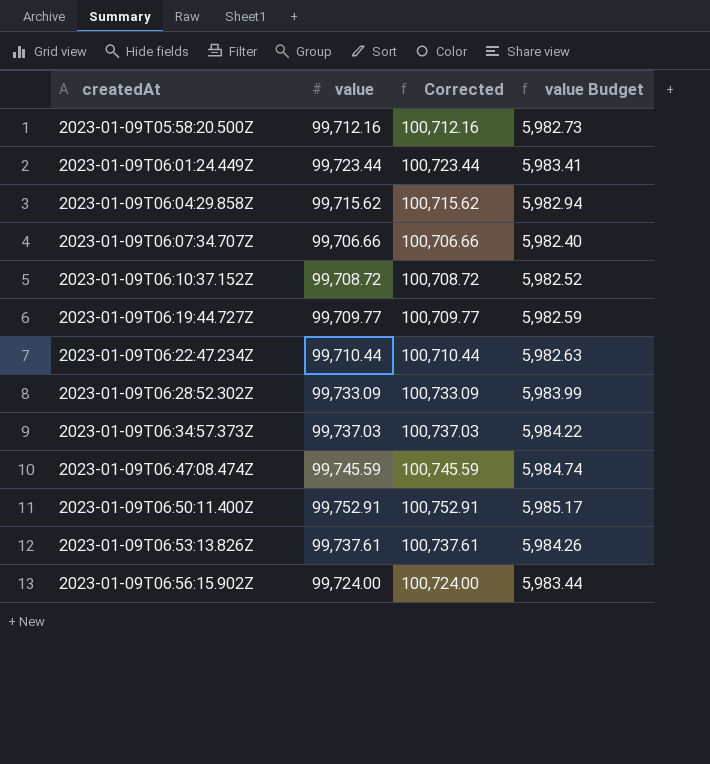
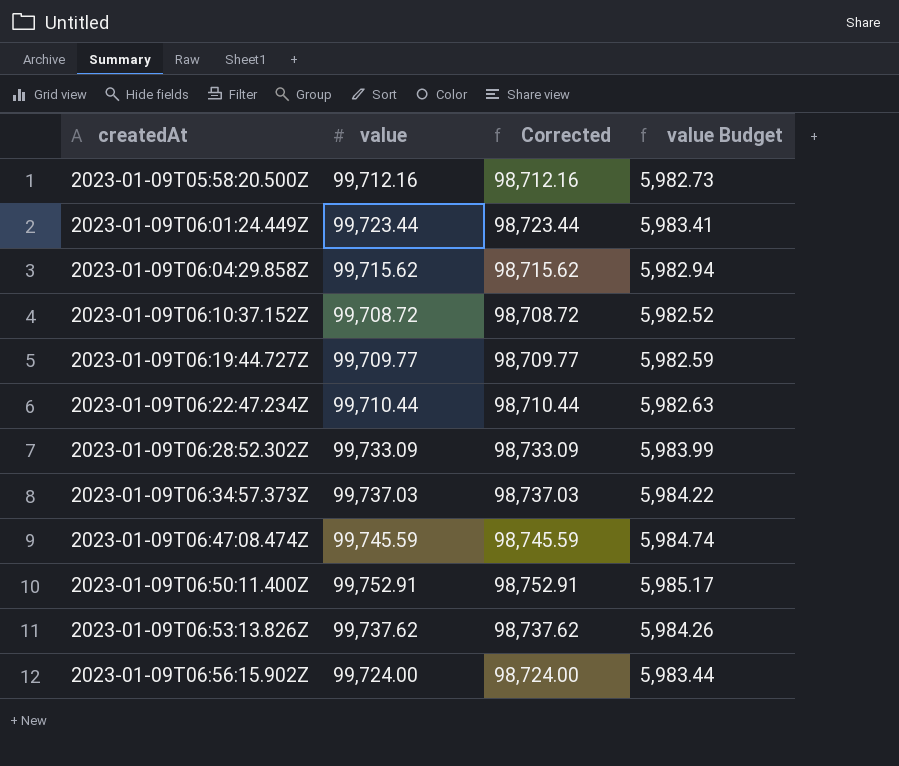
column Corrected | formula: [value] + 1000 -> [value] - 1000
row 2023-01-09T06:07:34.707Z: 99,706.66 | 100,706.66 | 5,982.40 -> none
2023-01-09T06:53:13.826Z | value: 99,737.61 -> 99,737.62

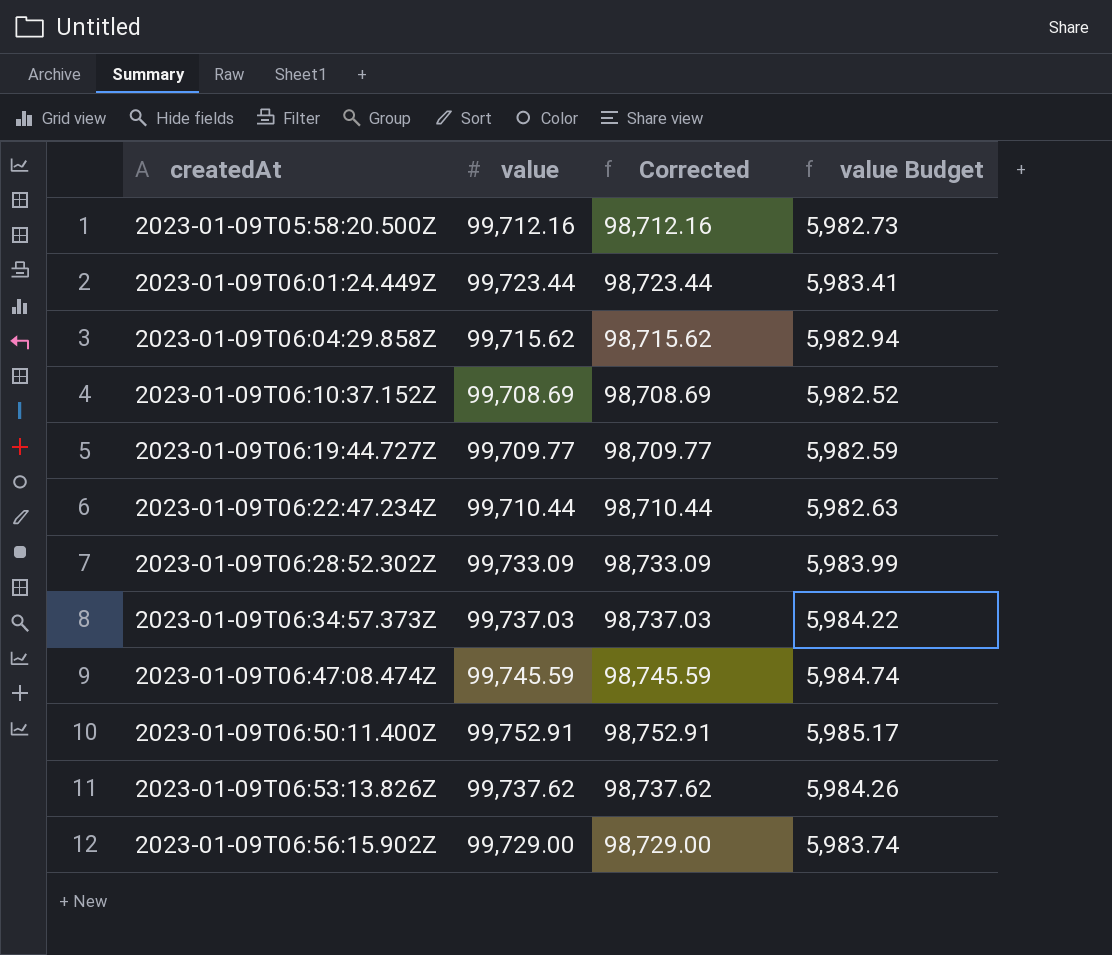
2023-01-09T06:10:37.152Z | value: 99,708.72 -> 99,708.69
2023-01-09T06:10:37.152Z | Corrected: 98,708.72 -> 98,708.69
2023-01-09T06:56:15.902Z | value: 99,724.00 -> 99,729.00
2023-01-09T06:56:15.902Z | Corrected: 98,724.00 -> 98,729.00
2023-01-09T06:56:15.902Z | value Budget: 5,983.44 -> 5,983.74

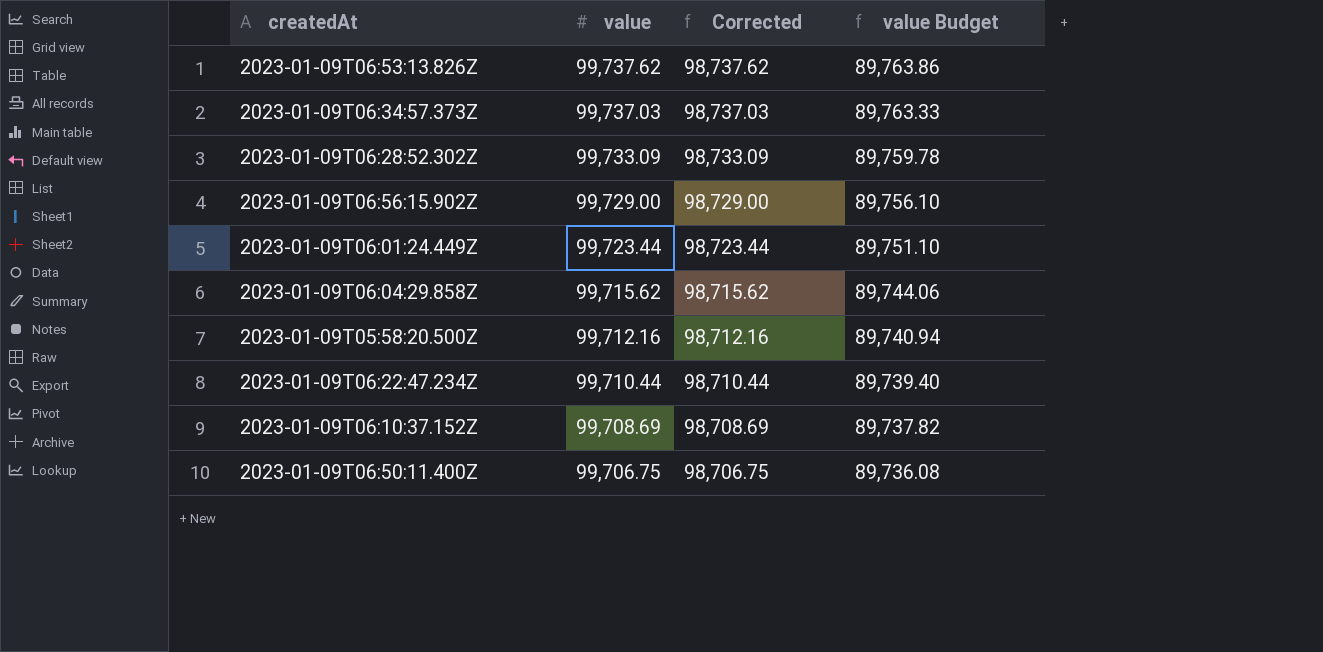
row order: createdAt ascending -> value descending
column value Budget | formula: [value] * 0.06 -> [value] * 0.9
row 2023-01-09T06:19:44.727Z: 99,709.77 | 98,709.77 | 5,982.59 -> none
row 2023-01-09T06:47:08.474Z: 99,745.59 | 98,745.59 | 5,984.74 -> none
2023-01-09T06:50:11.400Z | value: 99,752.91 -> 99,706.75
2023-01-09T06:50:11.400Z | Corrected: 98,752.91 -> 98,706.75

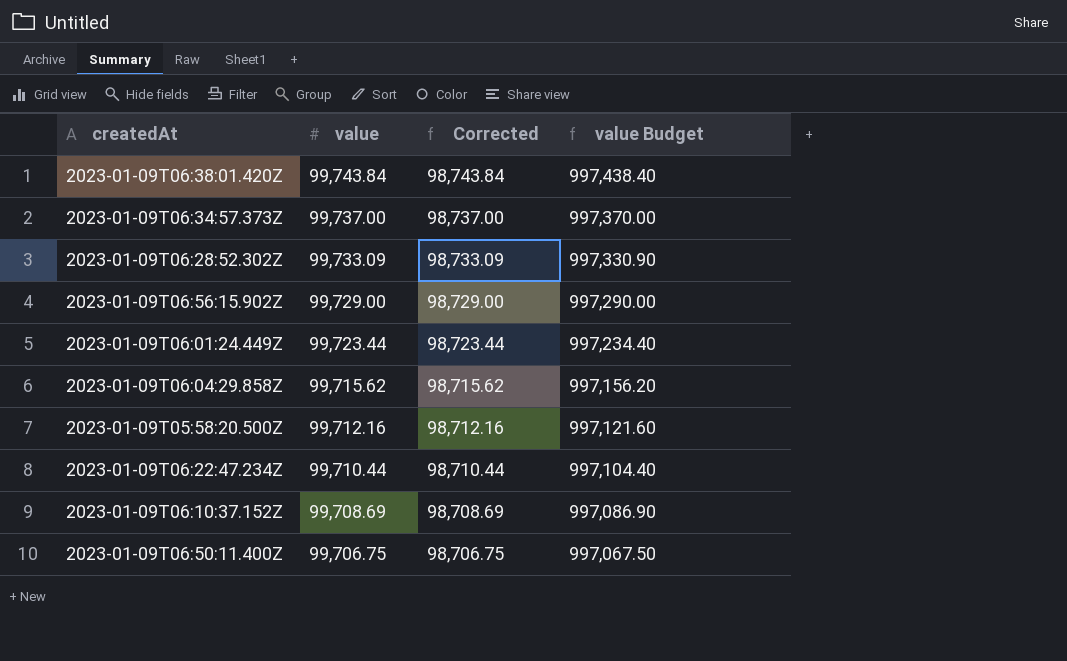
column value Budget | formula: [value] * 0.9 -> [value] * 10
row 2023-01-09T06:53:13.826Z: 99,737.62 | 98,737.62 | 89,763.86 -> none
row 2023-01-09T06:38:01.420Z: none -> 99,743.84 | 98,743.84 | 997,438.40
2023-01-09T06:34:57.373Z | value: 99,737.03 -> 99,737.00
2023-01-09T06:34:57.373Z | Corrected: 98,737.03 -> 98,737.00

